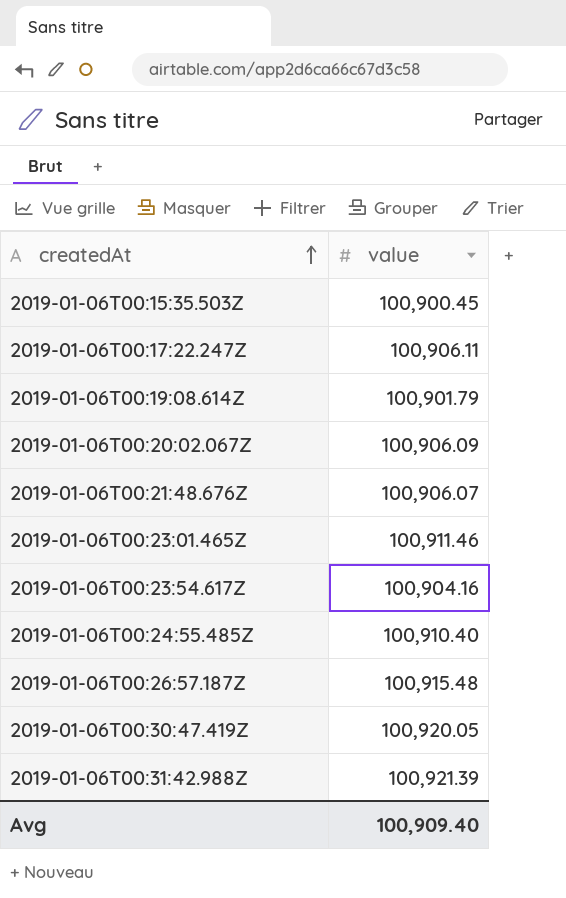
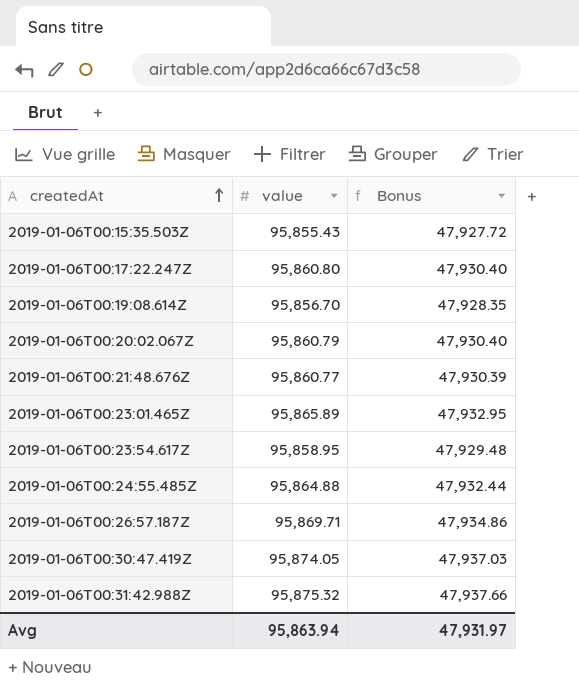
column Bonus | formula: none -> [value] * 0.5
2019-01-06T00:15:35.503Z | value: 100,900.45 -> 95,855.43
2019-01-06T00:17:22.247Z | value: 100,906.11 -> 95,860.80
2019-01-06T00:19:08.614Z | value: 100,901.79 -> 95,856.70
2019-01-06T00:20:02.067Z | value: 100,906.09 -> 95,860.79
2019-01-06T00:21:48.676Z | value: 100,906.07 -> 95,860.77
2019-01-06T00:23:01.465Z | value: 100,911.46 -> 95,865.89
2019-01-06T00:23:54.617Z | value: 100,904.16 -> 95,858.95
2019-01-06T00:24:55.485Z | value: 100,910.40 -> 95,864.88
2019-01-06T00:26:57.187Z | value: 100,915.48 -> 95,869.71
2019-01-06T00:30:47.419Z | value: 100,920.05 -> 95,874.05
2019-01-06T00:31:42.988Z | value: 100,921.39 -> 95,875.32
Avg | value: 100,909.40 -> 95,863.94

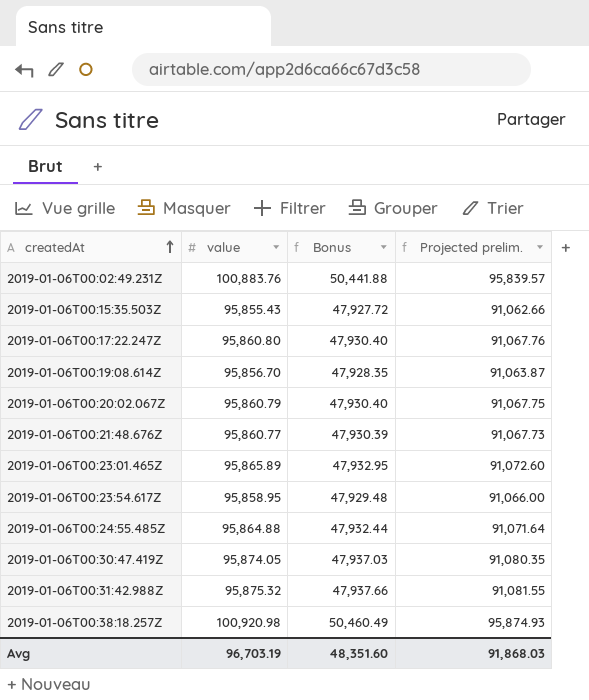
column Projected prelim. | formula: none -> [value] * 0.95
row 2019-01-06T00:26:57.187Z: 95,869.71 | 47,934.86 -> none
row 2019-01-06T00:02:49.231Z: none -> 100,883.76 | 50,441.88 | 95,839.57
row 2019-01-06T00:38:18.257Z: none -> 100,920.98 | 50,460.49 | 95,874.93
Avg | value: 95,863.94 -> 96,703.19
Avg | Bonus: 47,931.97 -> 48,351.60

